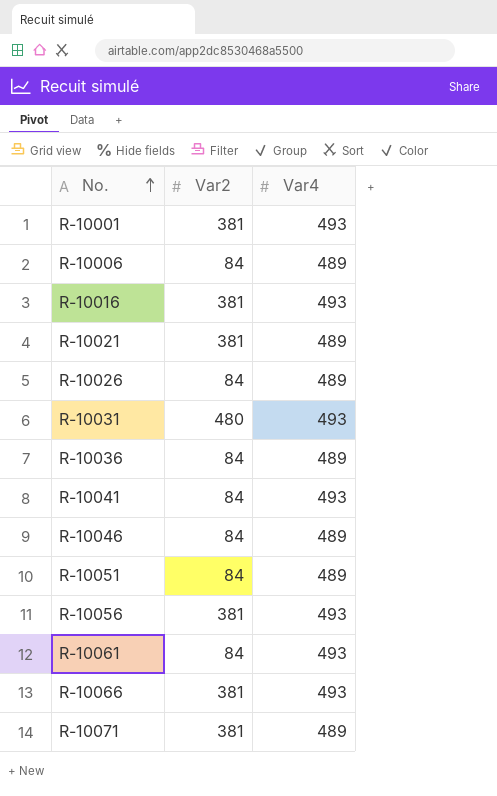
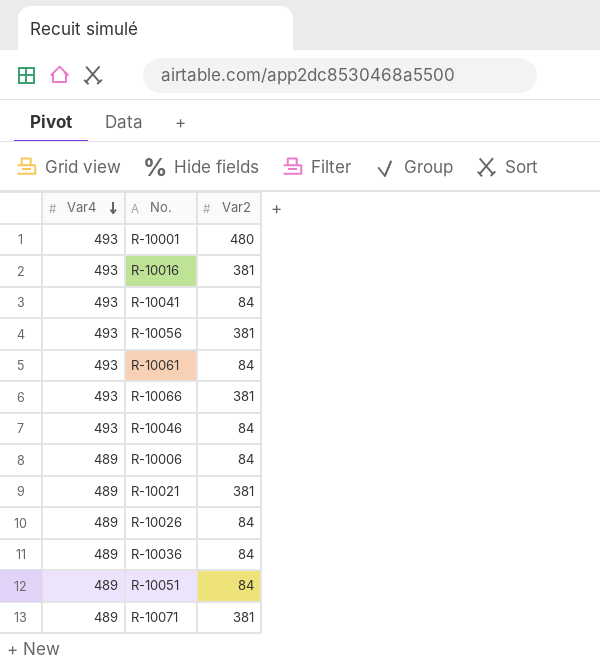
row order: No. ascending -> Var4 descending
column Var4 | position: 3 -> 1
row R-10031: 480 | 493 -> none
R-10001 | Var2: 381 -> 480
R-10046 | Var4: 489 -> 493

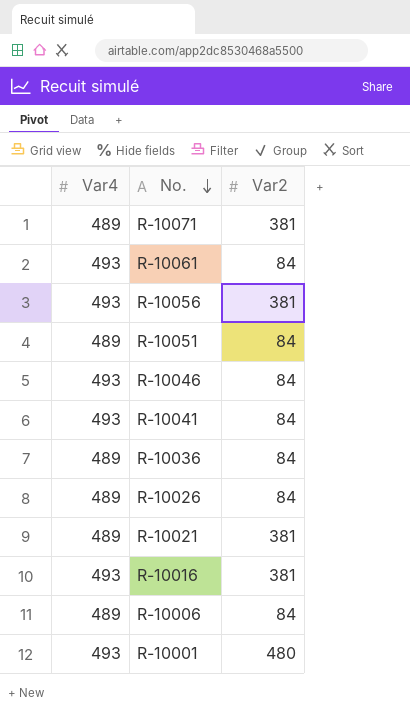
row order: Var4 descending -> No. descending
row R-10066: 493 | 381 -> none

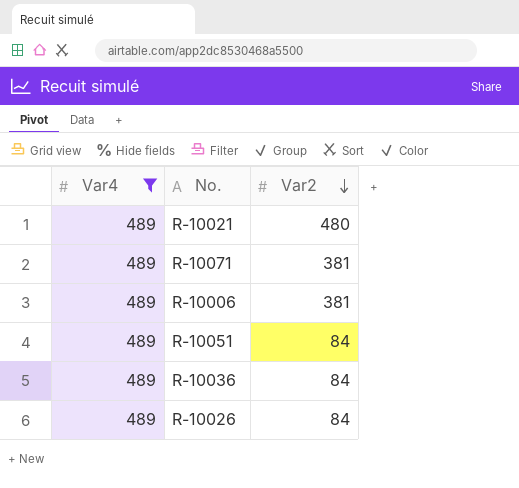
filter: none -> Var4 = 489
row order: No. descending -> Var2 descending
R-10021 | Var2: 381 -> 480
R-10006 | Var2: 84 -> 381

